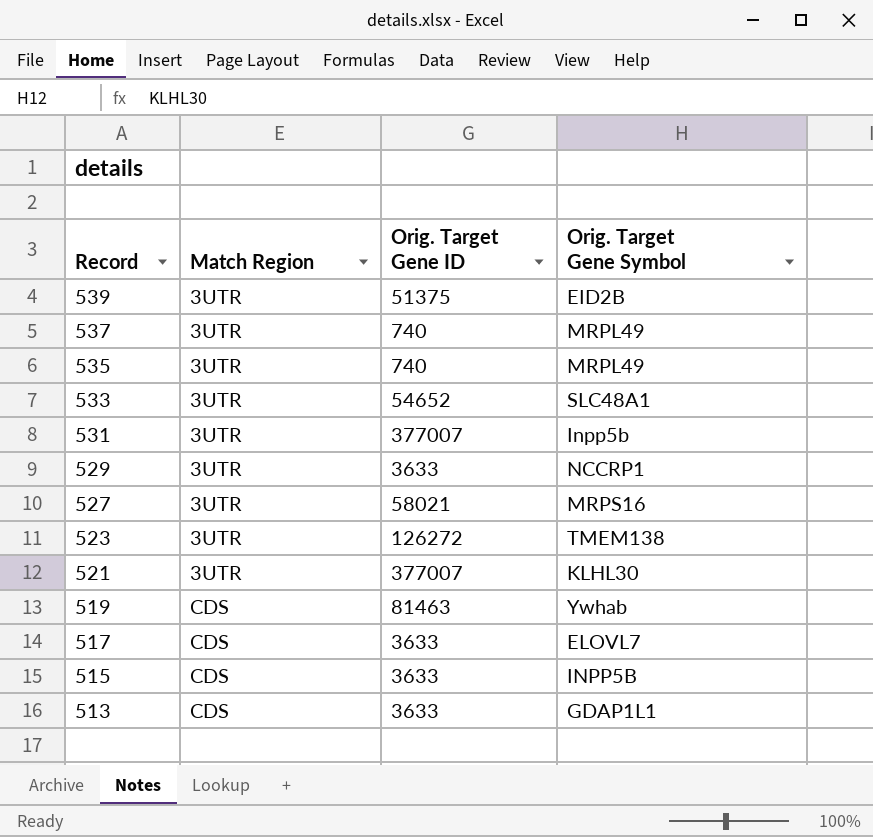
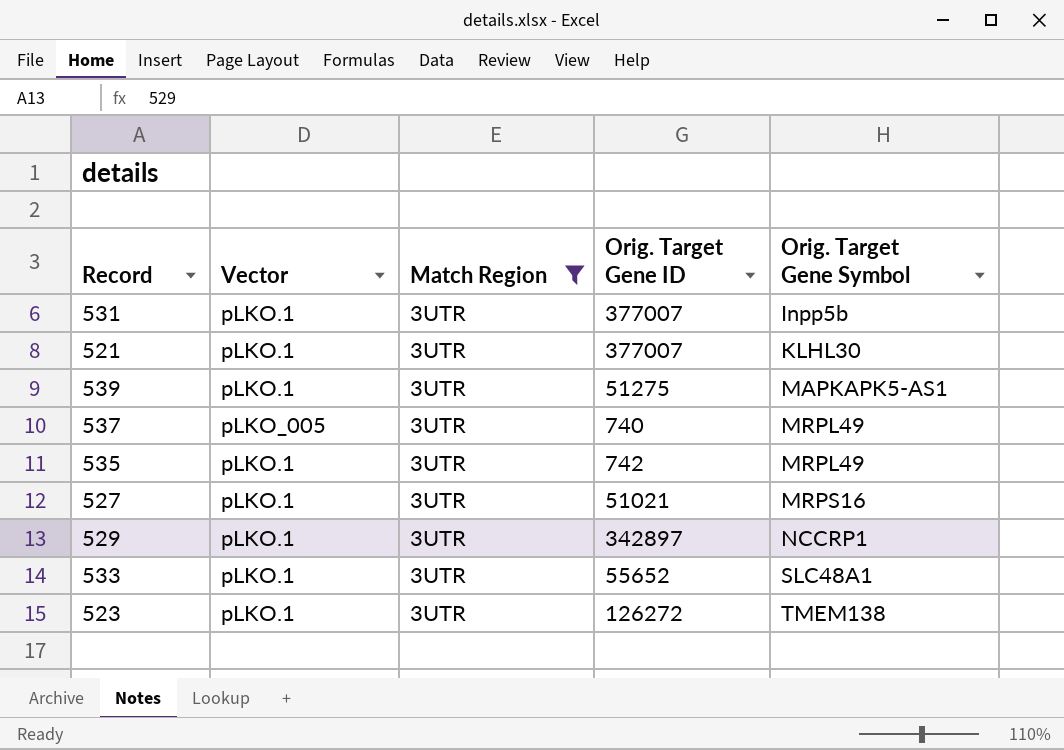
filter: none -> Match Region = 3UTR
row order: Record descending -> Orig. Target Gene Symbol ascending
column Vector | position: none -> 2
539 | Orig. Target Gene ID: 51375 -> 51275
539 | Orig. Target Gene Symbol: EID2B -> MAPKAPK5-AS1
535 | Orig. Target Gene ID: 740 -> 742
527 | Orig. Target Gene ID: 58021 -> 51021
529 | Orig. Target Gene ID: 3633 -> 342897
533 | Orig. Target Gene ID: 54652 -> 55652

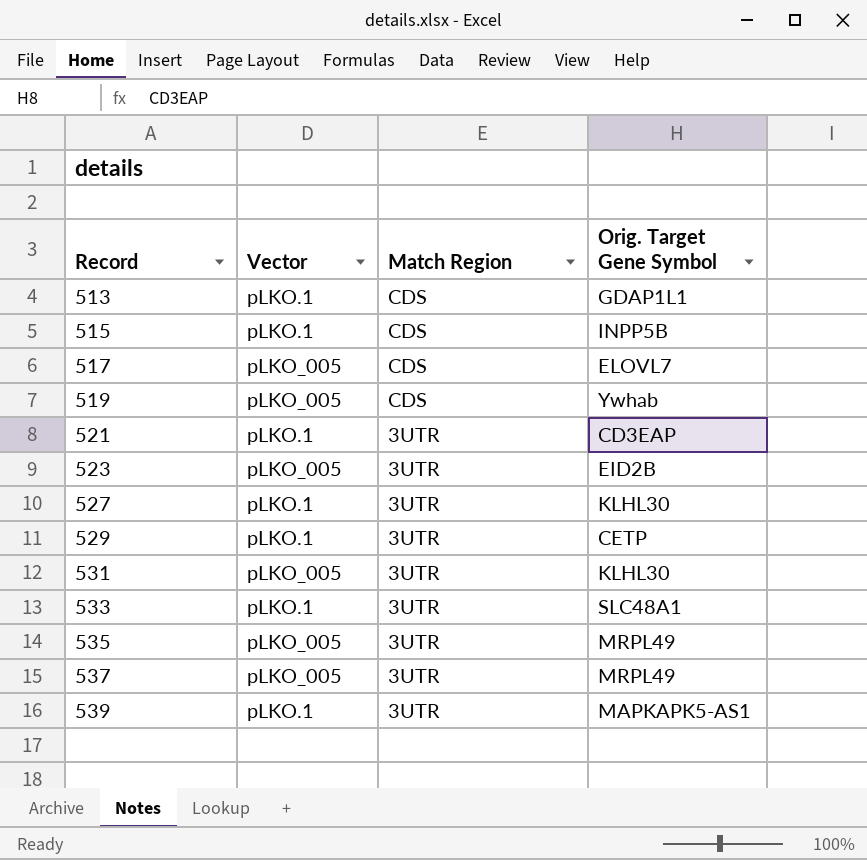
filter: Match Region = 3UTR -> none
row order: Orig. Target Gene Symbol ascending -> Record ascending
column Orig. Target Gene ID | position: 4 -> none
521 | Orig. Target Gene Symbol: KLHL30 -> CD3EAP
523 | Vector: pLKO.1 -> pLKO_005
523 | Orig. Target Gene Symbol: TMEM138 -> EID2B
527 | Orig. Target Gene Symbol: MRPS16 -> KLHL30
529 | Orig. Target Gene Symbol: NCCRP1 -> CETP
531 | Vector: pLKO.1 -> pLKO_005
531 | Orig. Target Gene Symbol: Inpp5b -> KLHL30
535 | Vector: pLKO.1 -> pLKO_005

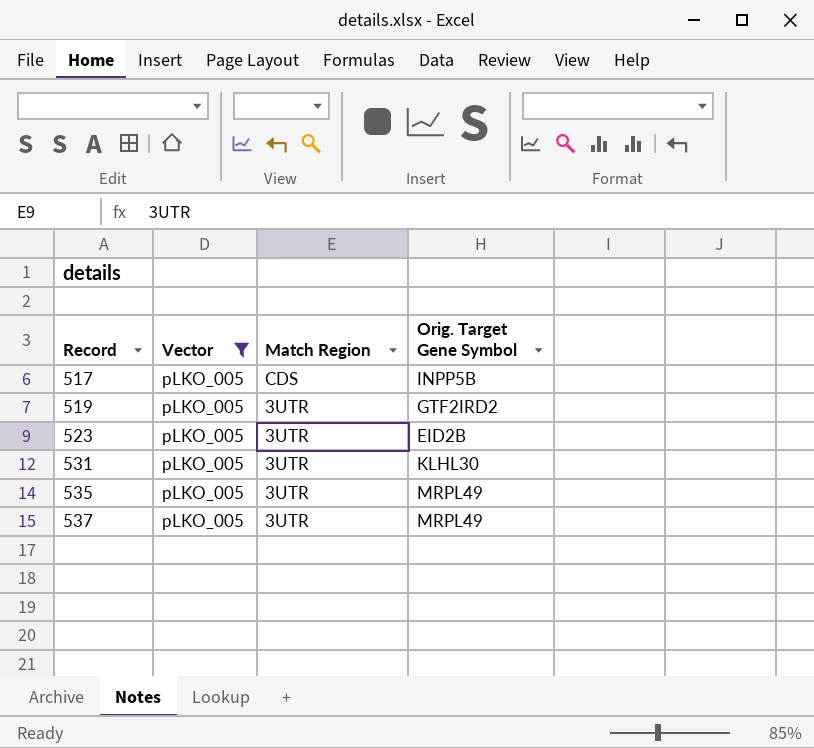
filter: none -> Vector = pLKO_005
517 | Orig. Target Gene Symbol: ELOVL7 -> INPP5B
519 | Match Region: CDS -> 3UTR
519 | Orig. Target Gene Symbol: Ywhab -> GTF2IRD2

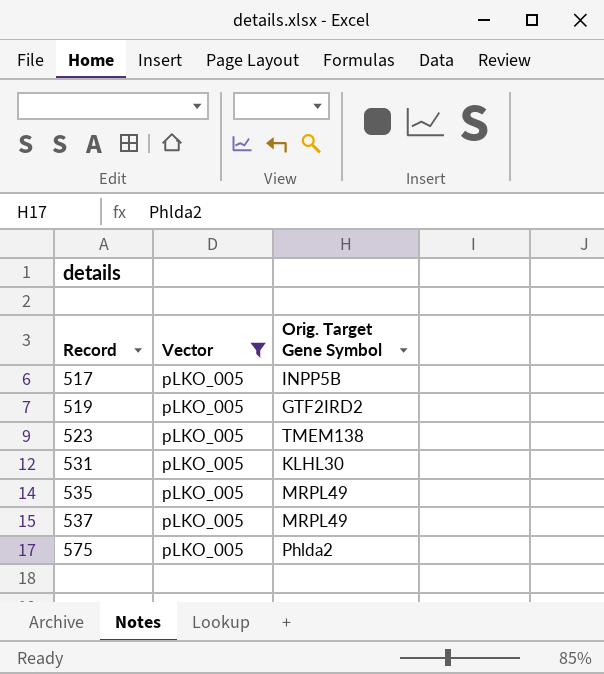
column Match Region | position: 3 -> none
523 | Orig. Target Gene Symbol: EID2B -> TMEM138
row 575: none -> pLKO_005 | Phlda2

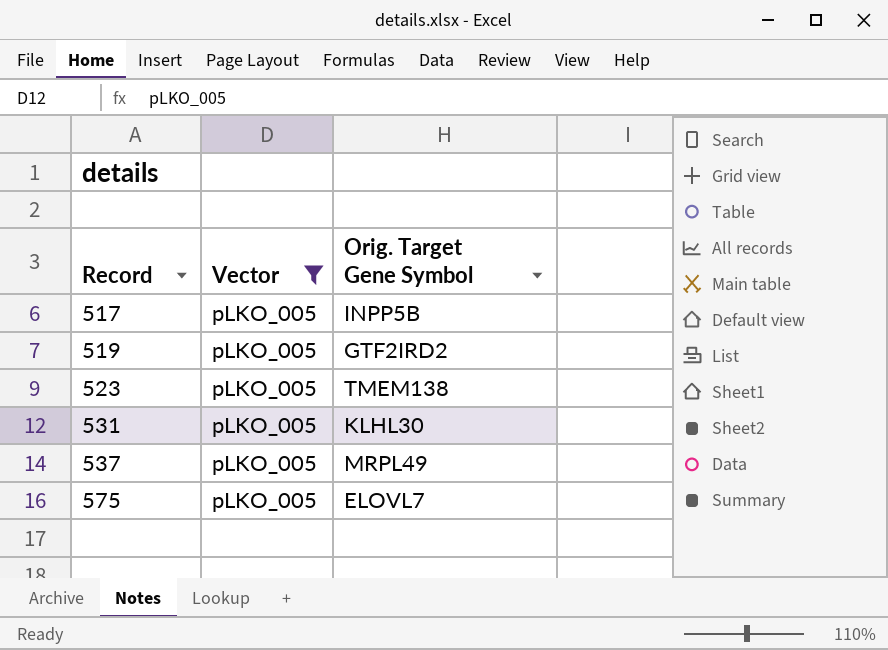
row 535: pLKO_005 | MRPL49 -> none
575 | Orig. Target Gene Symbol: Phlda2 -> ELOVL7

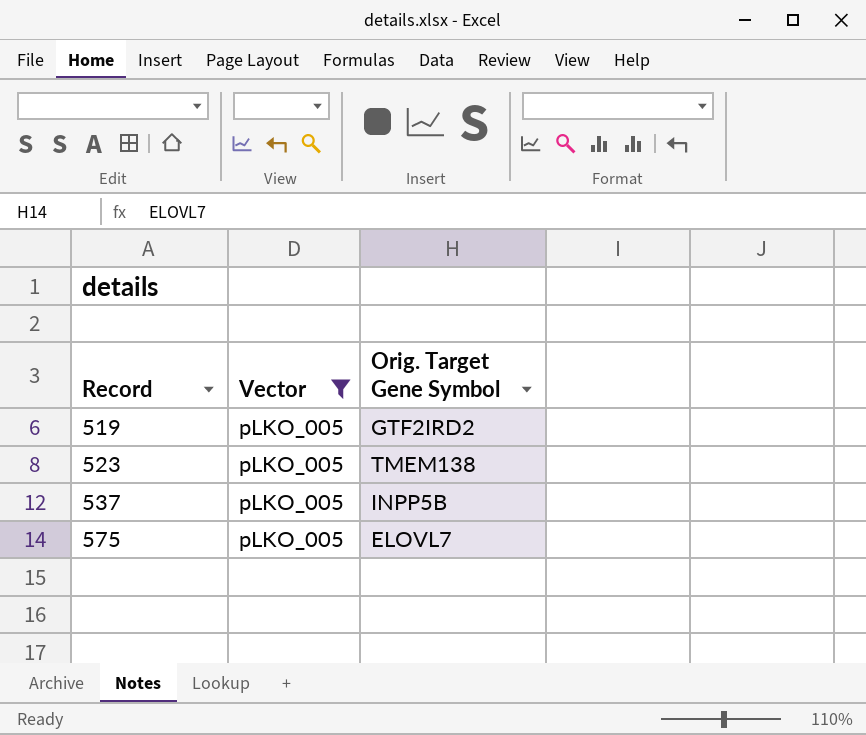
row 517: pLKO_005 | INPP5B -> none
row 531: pLKO_005 | KLHL30 -> none
537 | Orig. Target Gene Symbol: MRPL49 -> INPP5B

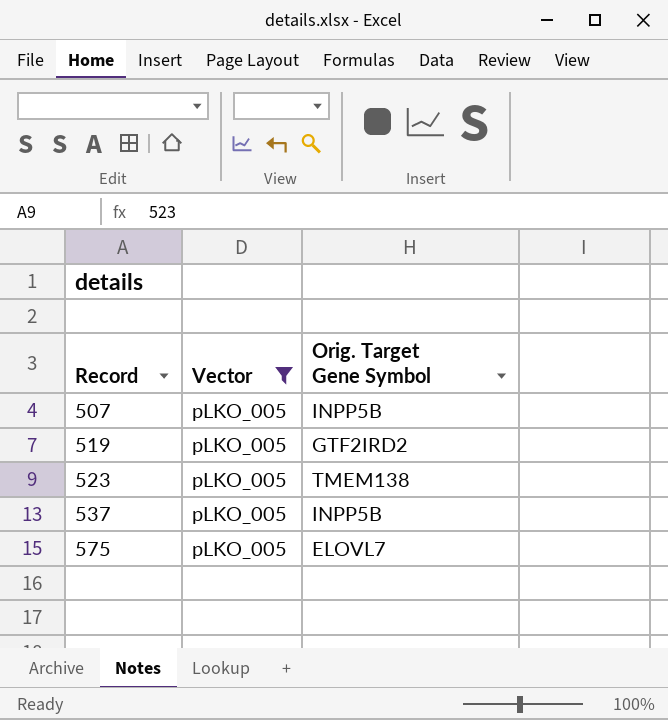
row 507: none -> pLKO_005 | INPP5B

